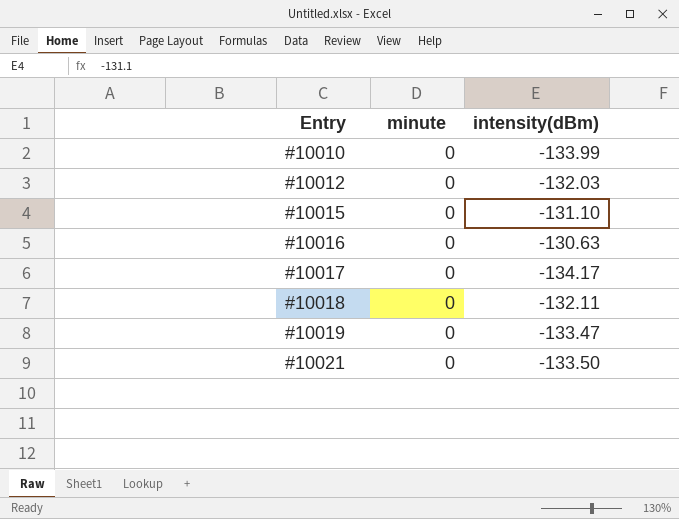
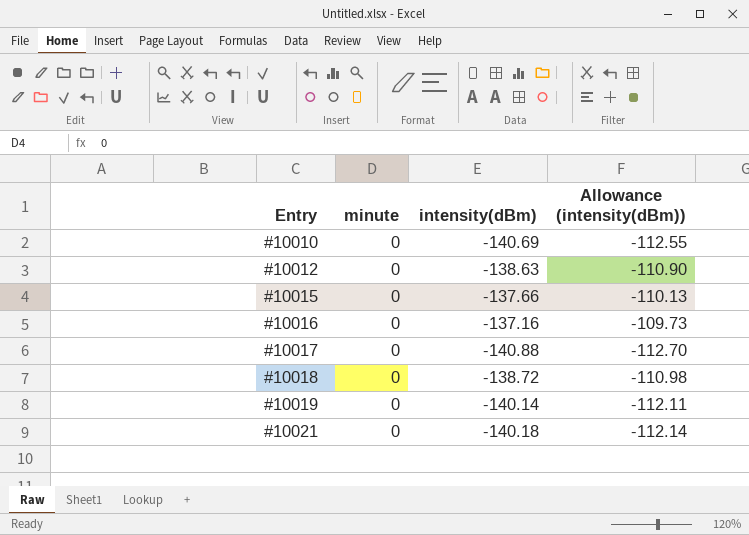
column Allowance (intensity(dBm)) | formula: none -> [intensity(dBm)] * 0.8
#10010 | intensity(dBm): -133.99 -> -140.69
#10012 | intensity(dBm): -132.03 -> -138.63
#10015 | intensity(dBm): -131.10 -> -137.66
#10016 | intensity(dBm): -130.63 -> -137.16
#10017 | intensity(dBm): -134.17 -> -140.88
#10018 | intensity(dBm): -132.11 -> -138.72
#10019 | intensity(dBm): -133.47 -> -140.14
#10021 | intensity(dBm): -133.50 -> -140.18

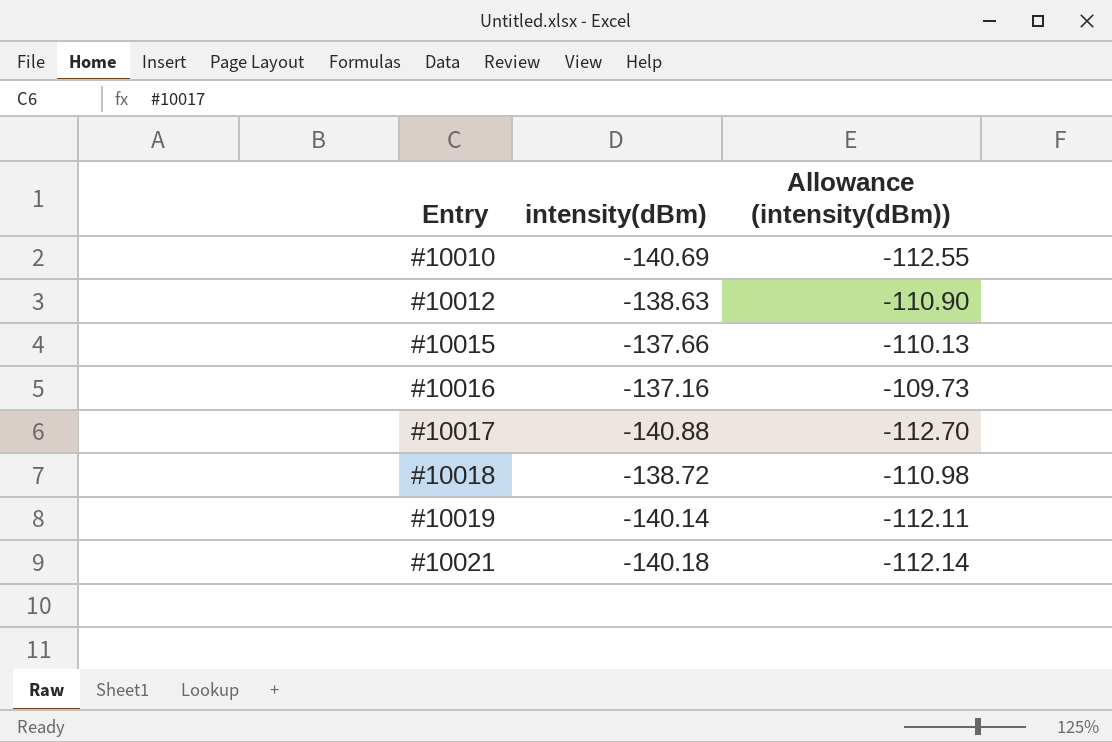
column minute | position: 2 -> none

